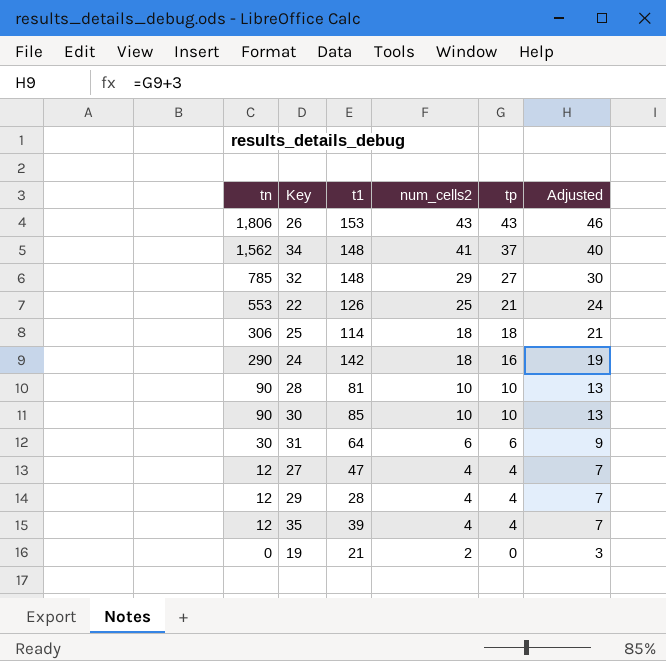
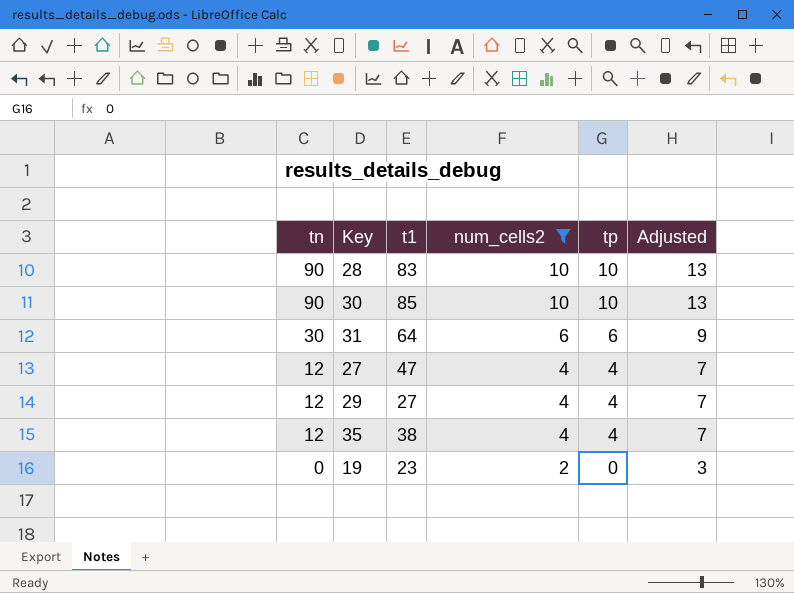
filter: none -> num_cells2 <= 10
28 | t1: 81 -> 83
29 | t1: 28 -> 27
35 | t1: 39 -> 38
19 | t1: 21 -> 23

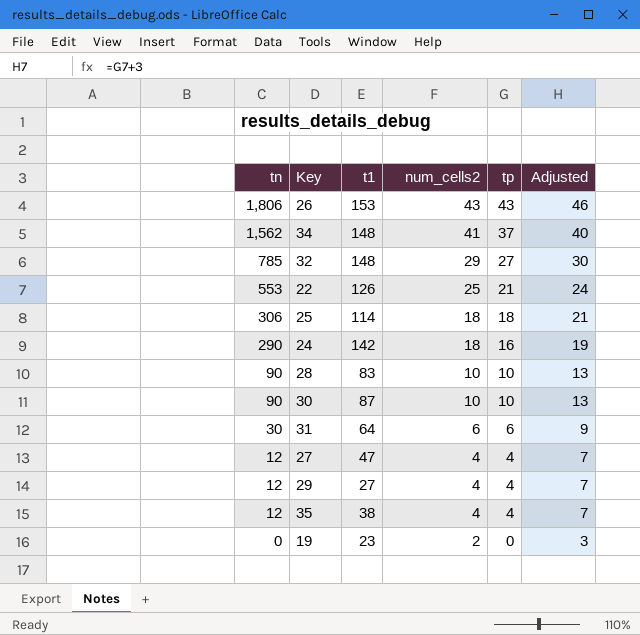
filter: num_cells2 <= 10 -> none
30 | t1: 85 -> 87

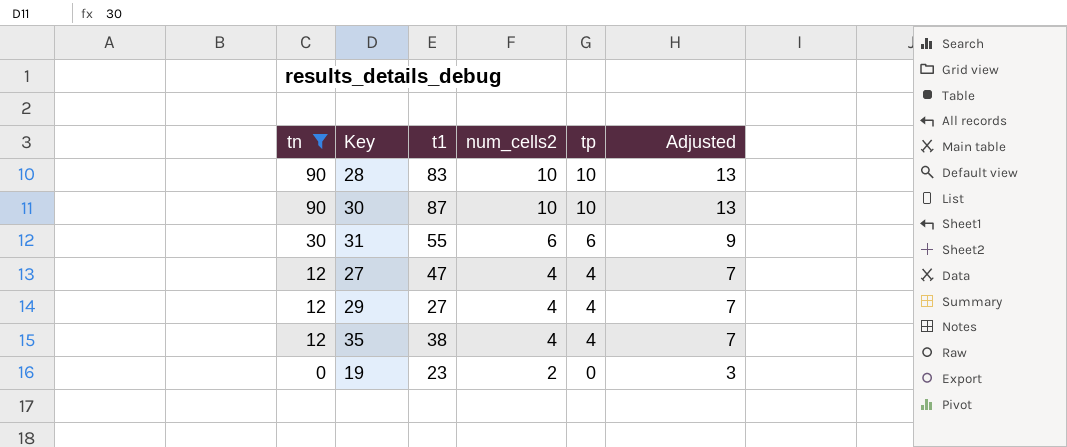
filter: none -> tn <= 90
31 | t1: 64 -> 55

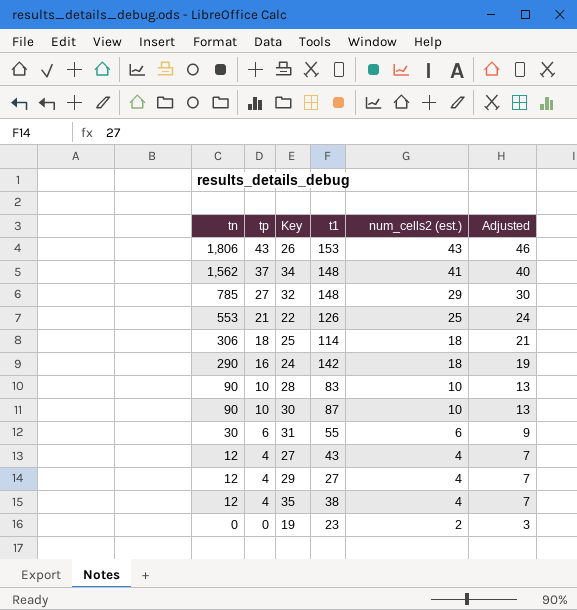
filter: tn <= 90 -> none
column tp | position: 5 -> 2
column name: num_cells2 -> num_cells2 (est.)
27 | t1: 47 -> 43

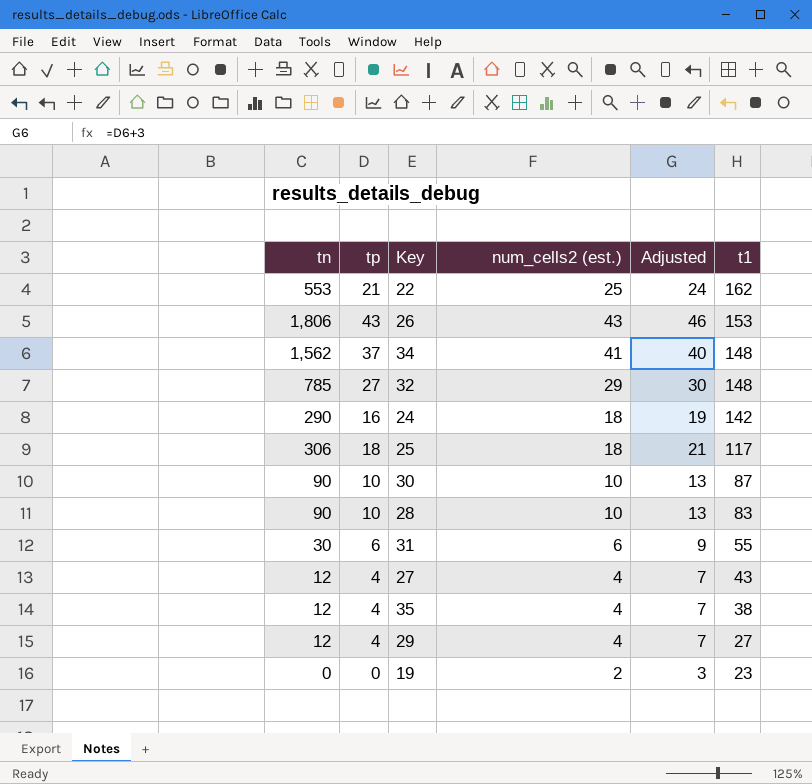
row order: tn descending -> t1 descending
column t1 | position: 4 -> 6
22 | t1: 126 -> 162
25 | t1: 114 -> 117

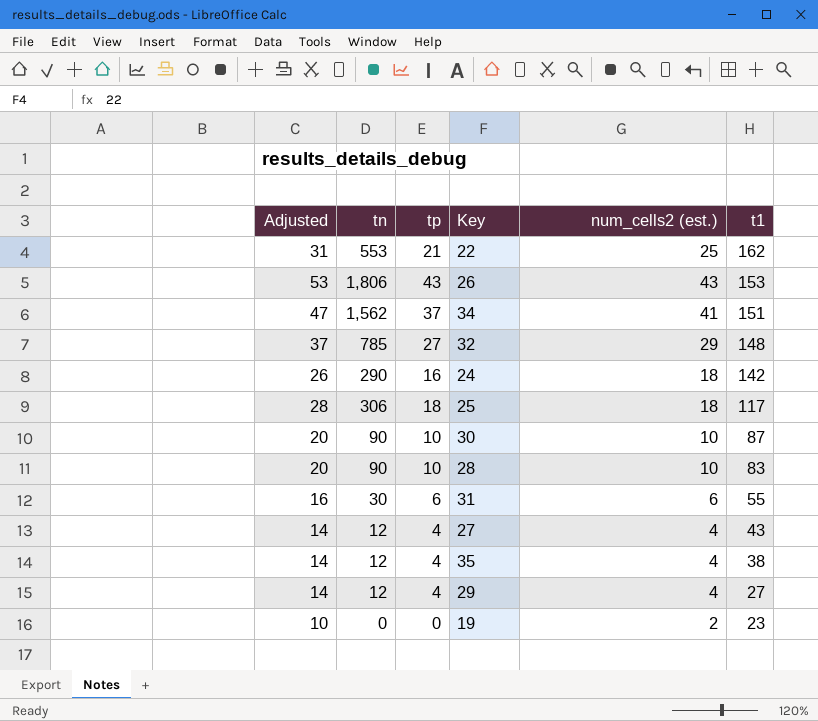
column Adjusted | formula: [tp] + 3 -> [tp] + 10
column Adjusted | position: 5 -> 1
34 | t1: 148 -> 151

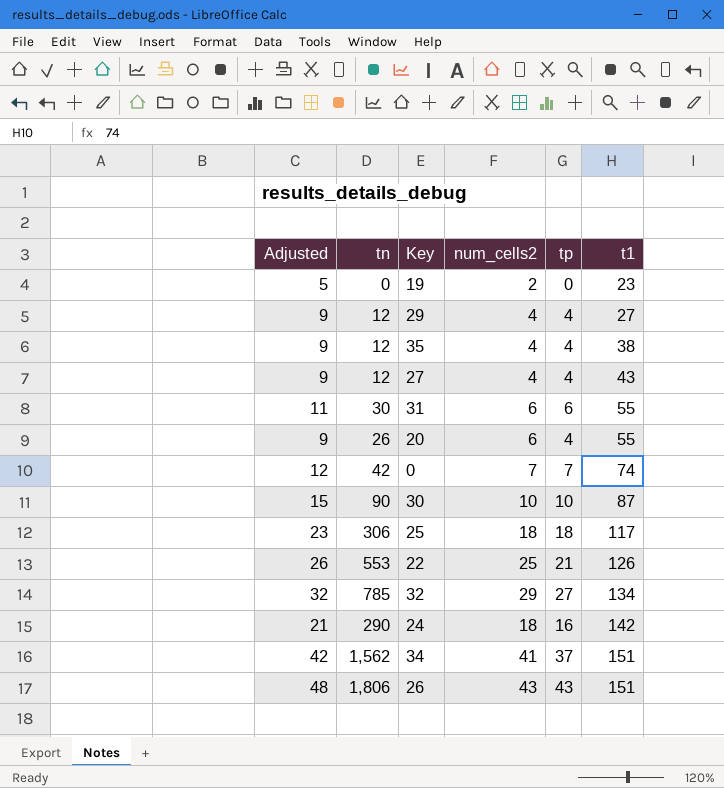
row order: t1 descending -> t1 ascending
column Adjusted | formula: [tp] + 10 -> [tp] + 5
column name: num_cells2 (est.) -> num_cells2
column tp | position: 3 -> 5
row 28: 20 | 90 | 10 | 10 | 83 -> none
row 20: none -> 9 | 26 | 6 | 4 | 55
row 0: none -> 12 | 42 | 7 | 7 | 74
22 | t1: 162 -> 126
32 | t1: 148 -> 134
26 | t1: 153 -> 151

